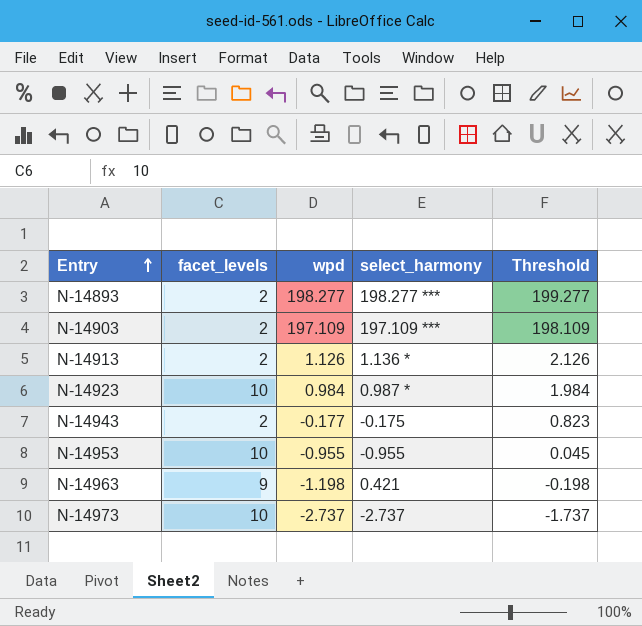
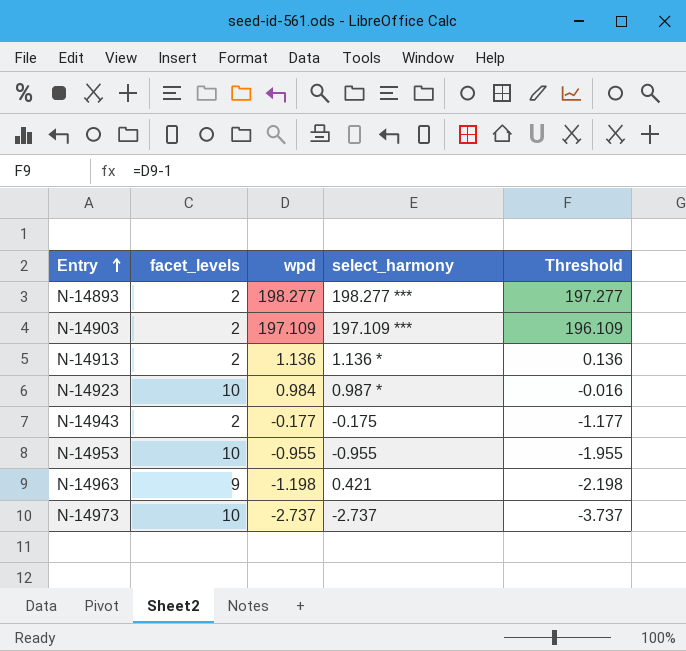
column Threshold | formula: [wpd] + 1 -> [wpd] - 1
N-14913 | wpd: 1.126 -> 1.136

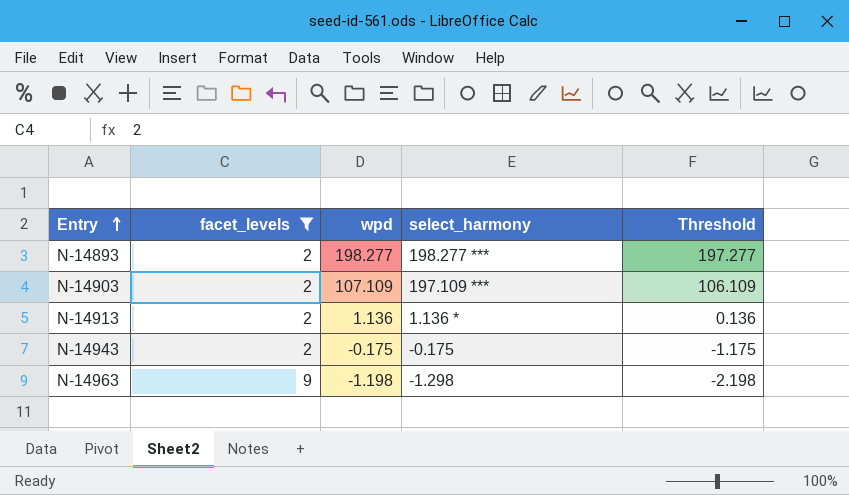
filter: none -> facet_levels != 10
N-14903 | wpd: 197.109 -> 107.109
N-14903 | Threshold: 196.109 -> 106.109
N-14943 | wpd: -0.177 -> -0.175
N-14943 | Threshold: -1.177 -> -1.175
N-14963 | select_harmony: 0.421 -> -1.298

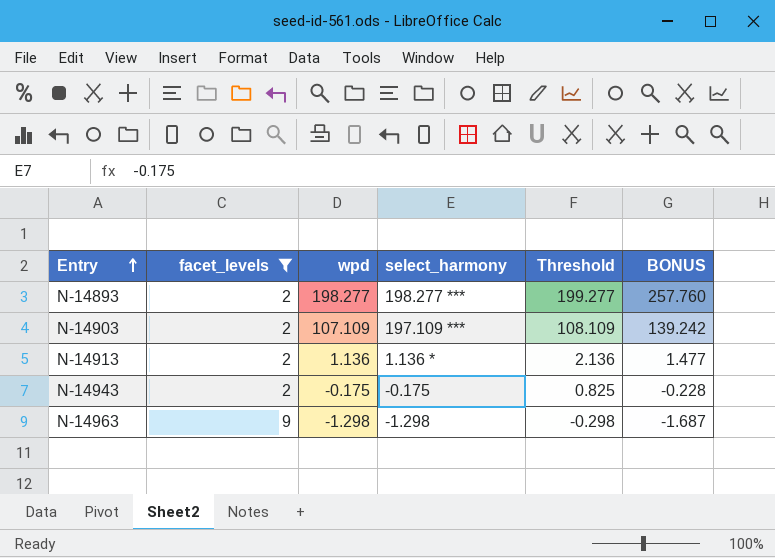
column Threshold | formula: [wpd] - 1 -> [wpd] + 1
column BONUS | formula: none -> [wpd] * 1.3
N-14963 | wpd: -1.198 -> -1.298

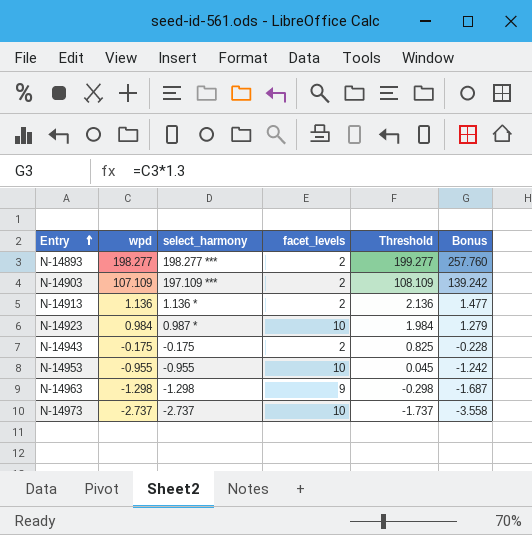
filter: facet_levels != 10 -> none
column facet_levels | position: 2 -> 4
column name: BONUS -> Bonus

